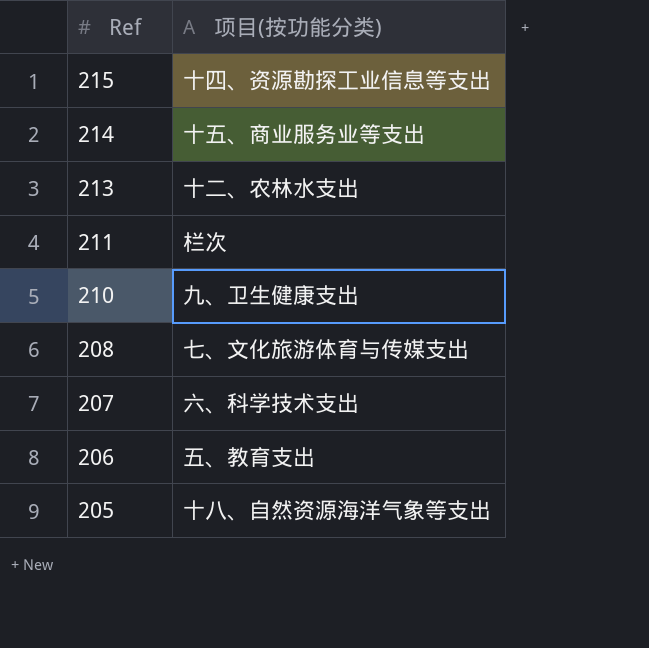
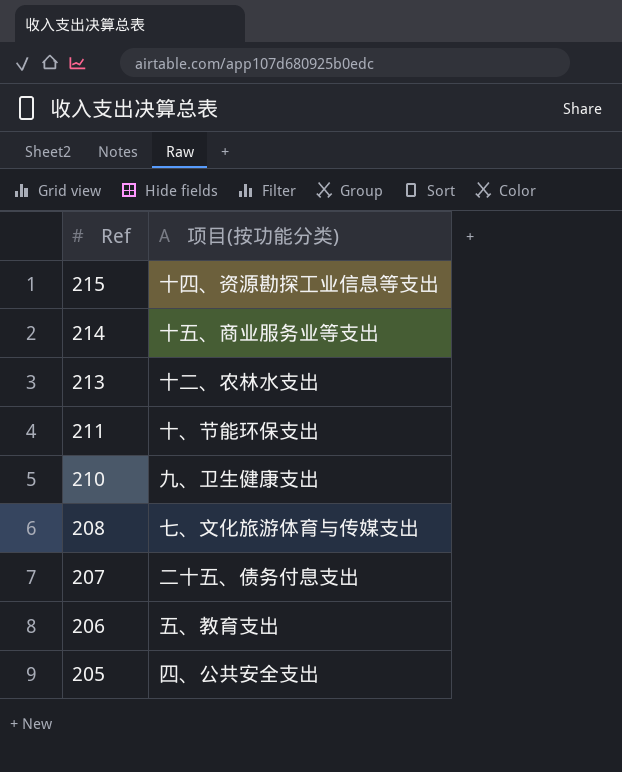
211 | 项目(按功能分类): 栏次 -> 十、节能环保支出
207 | 项目(按功能分类): 六、科学技术支出 -> 二十五、债务付息支出
205 | 项目(按功能分类): 十八、自然资源海洋气象等支出 -> 四、公共安全支出

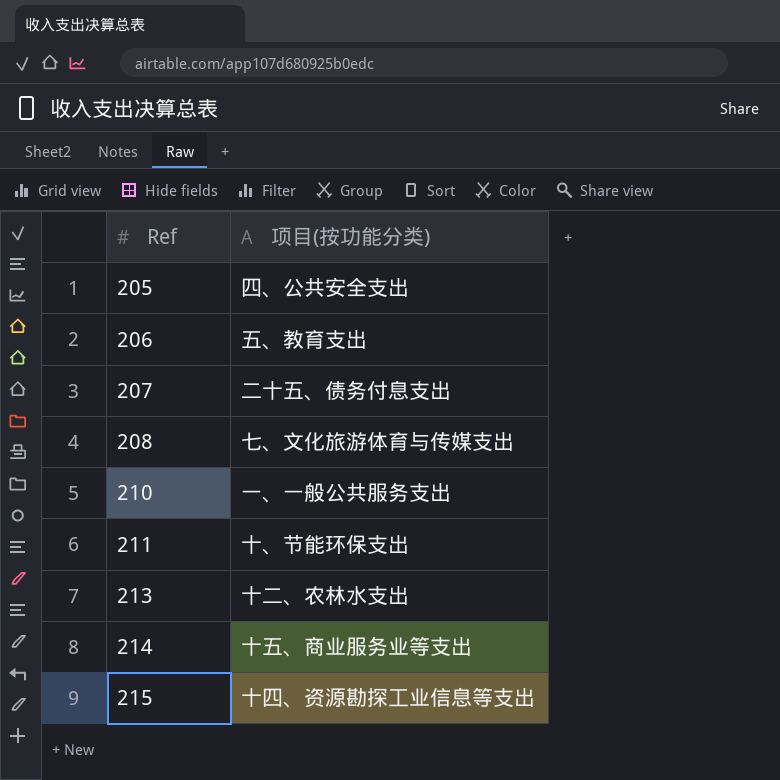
row order: Ref descending -> Ref ascending
210 | 项目(按功能分类): 九、卫生健康支出 -> 一、一般公共服务支出

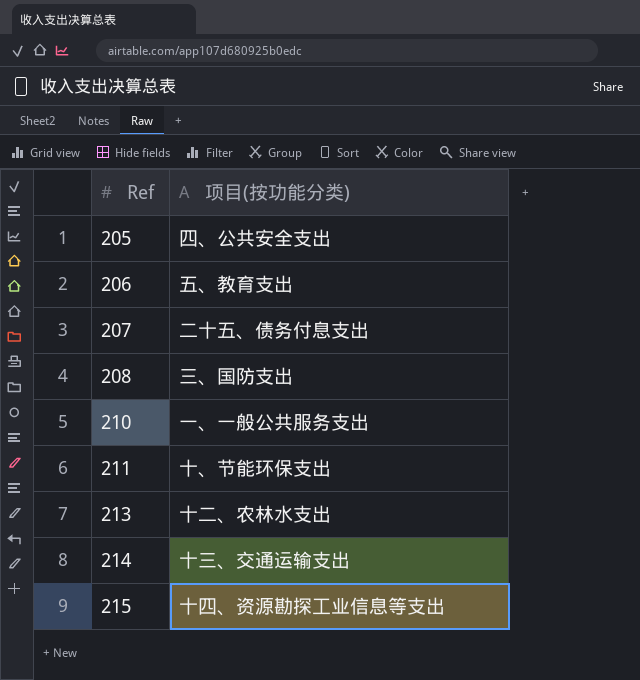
208 | 项目(按功能分类): 七、文化旅游体育与传媒支出 -> 三、国防支出
214 | 项目(按功能分类): 十五、商业服务业等支出 -> 十三、交通运输支出

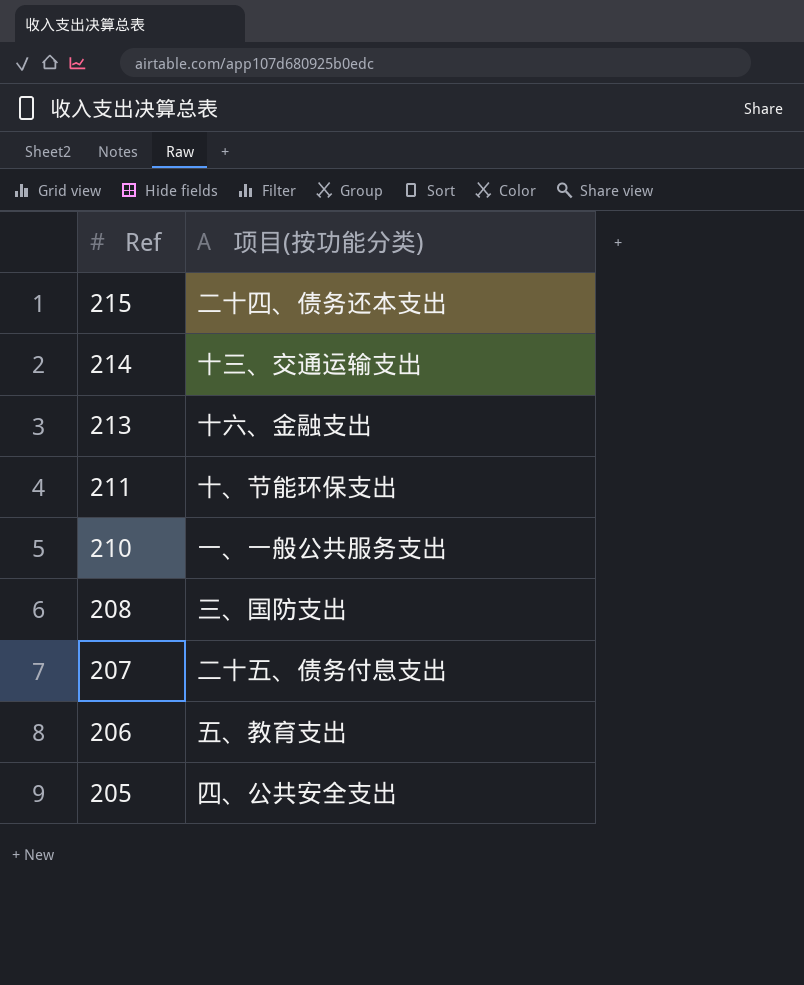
row order: Ref ascending -> Ref descending
215 | 项目(按功能分类): 十四、资源勘探工业信息等支出 -> 二十四、债务还本支出
213 | 项目(按功能分类): 十二、农林水支出 -> 十六、金融支出

